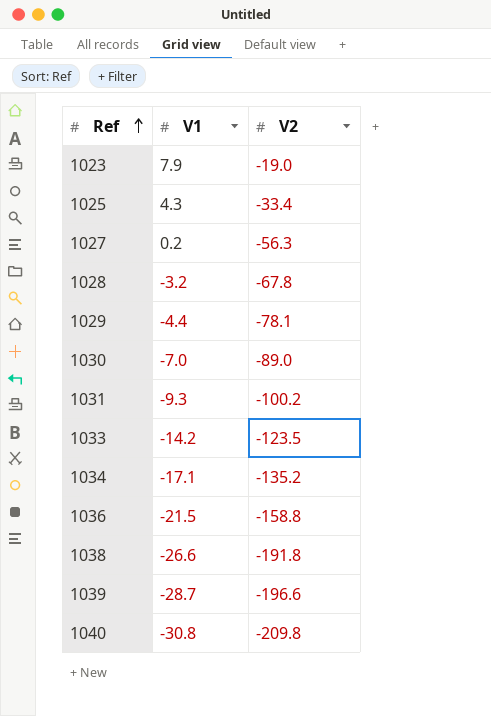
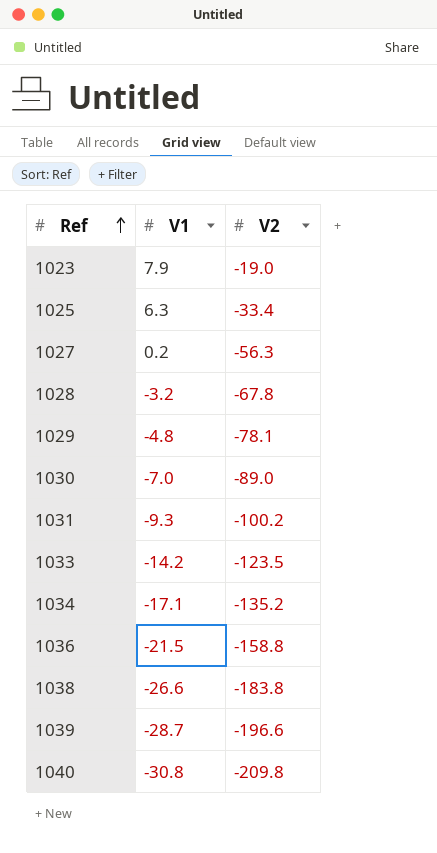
1025 | V1: 4.3 -> 6.3
1029 | V1: -4.4 -> -4.8
1038 | V2: -191.8 -> -183.8

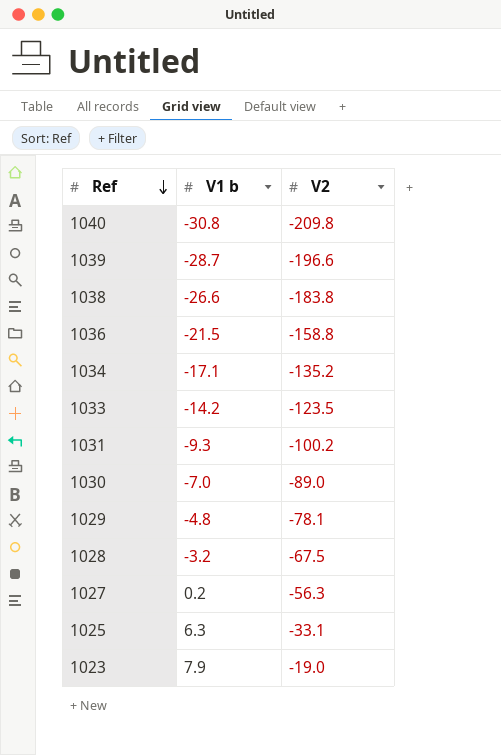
row order: Ref ascending -> Ref descending
column name: V1 -> V1 b
1028 | V2: -67.8 -> -67.5
1025 | V2: -33.4 -> -33.1

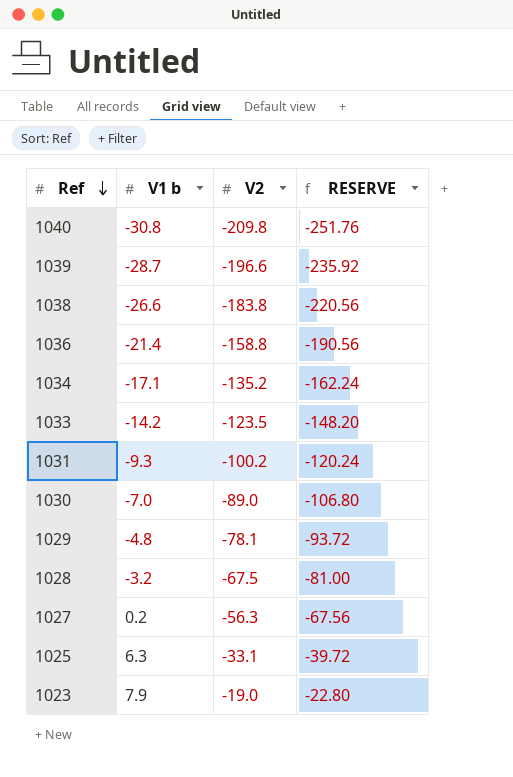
column RESERVE | formula: none -> [V2] * 1.2
1036 | V1 b: -21.5 -> -21.4

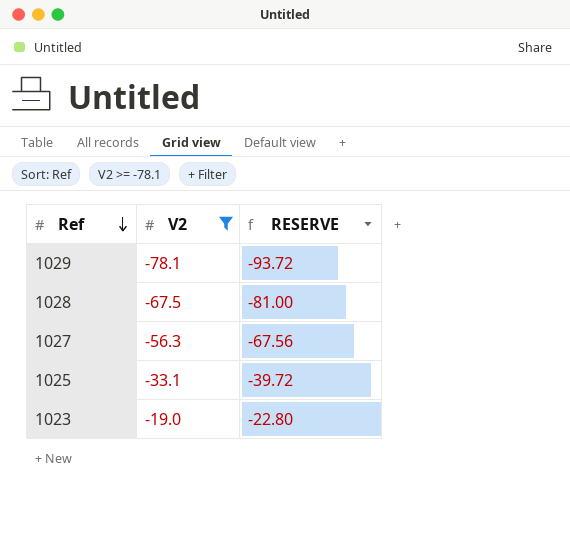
filter: none -> V2 >= -78.1
column V1 b | position: 2 -> none

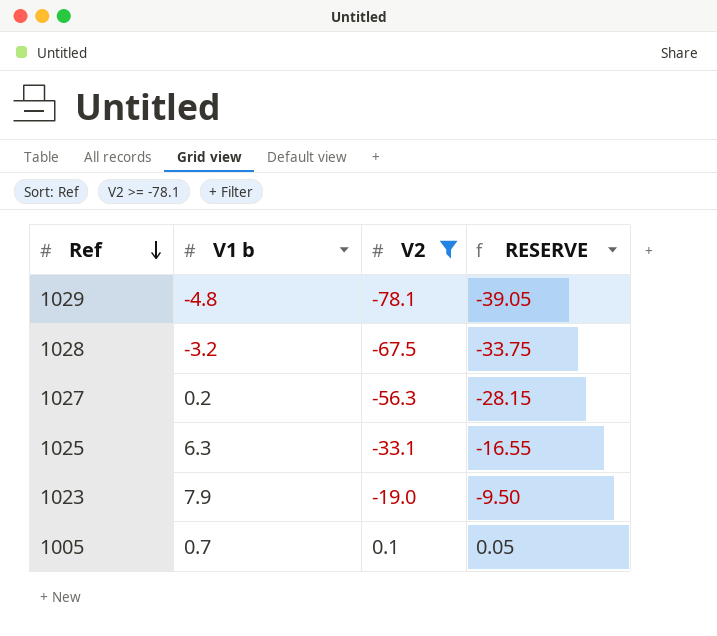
column V1 b | position: none -> 2
column RESERVE | formula: [V2] * 1.2 -> [V2] * 0.5
row 1005: none -> 0.7 | 0.1 | 0.05

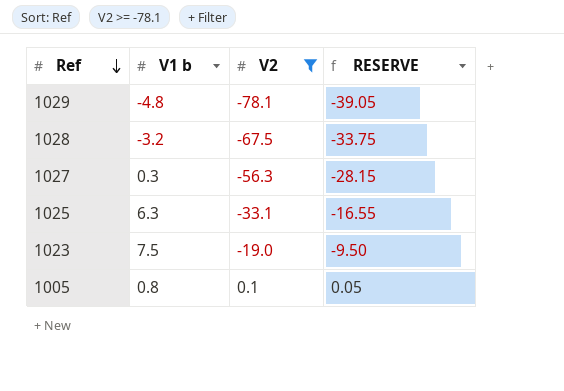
1027 | V1 b: 0.2 -> 0.3
1023 | V1 b: 7.9 -> 7.5
1005 | V1 b: 0.7 -> 0.8

